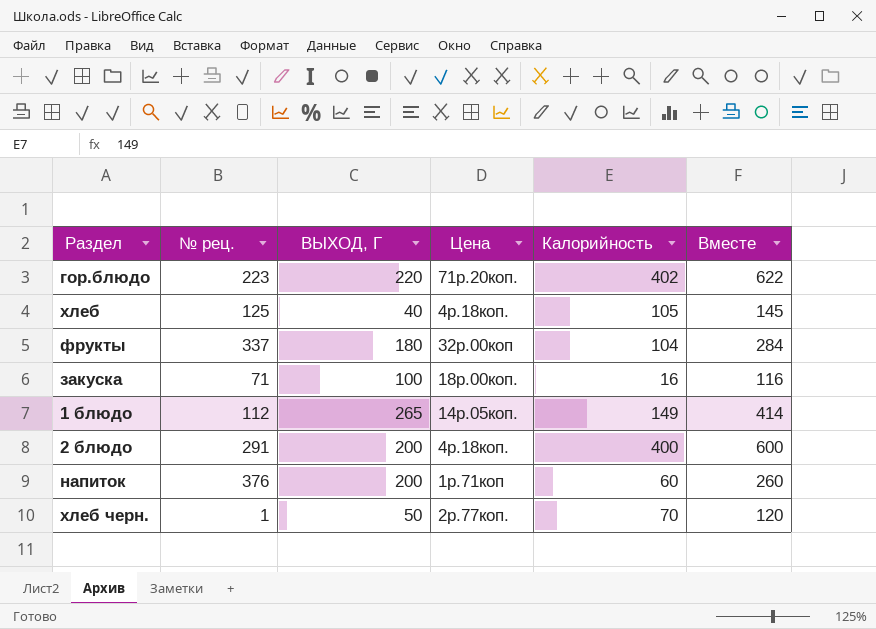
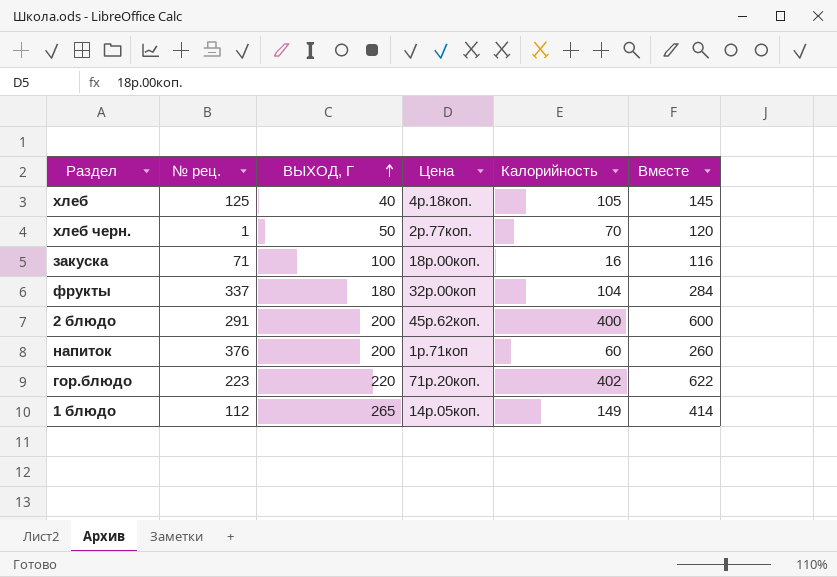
row order: none -> ВЫХОД, Г ascending
2 блюдо | Цена: 4р.18коп. -> 45р.62коп.

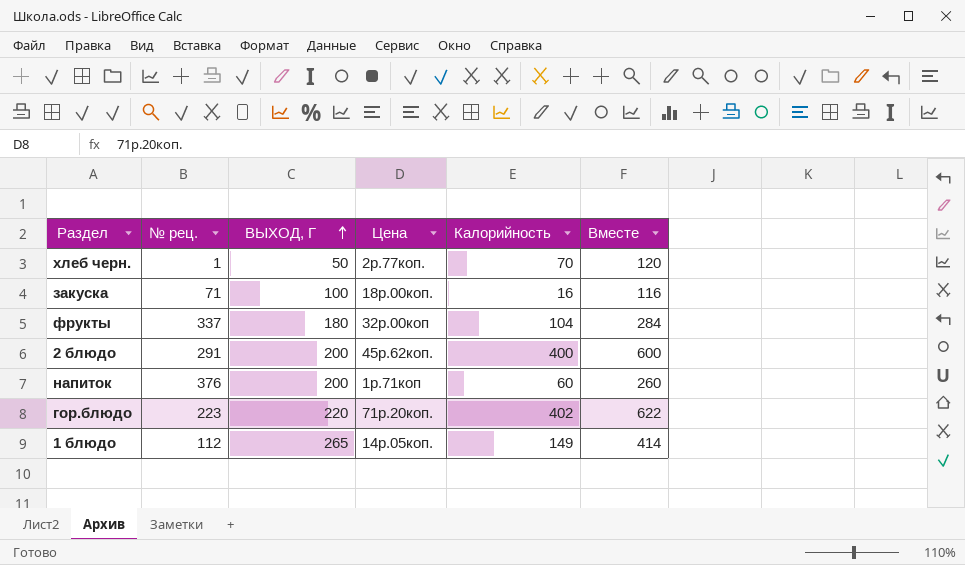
row хлеб: 125 | 40 | 4р.18коп. | 105 | 145 -> none

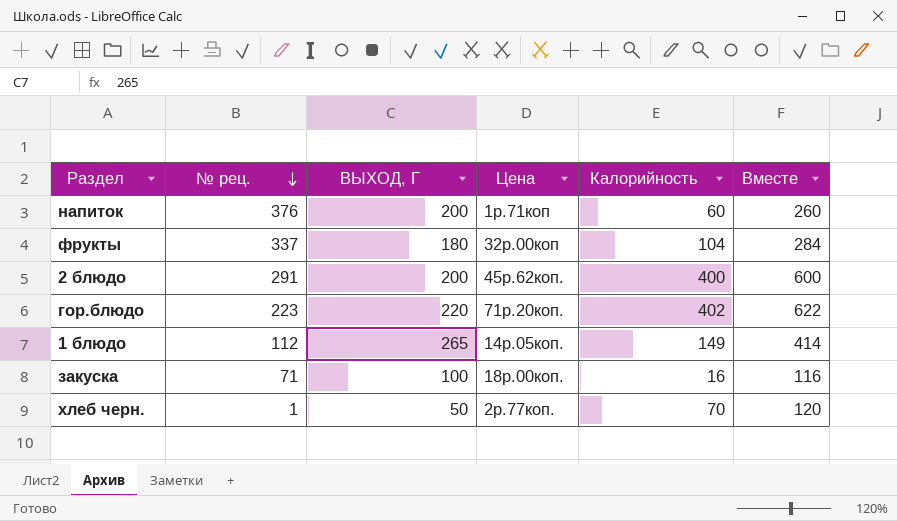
row order: ВЫХОД, Г ascending -> № рец. descending

